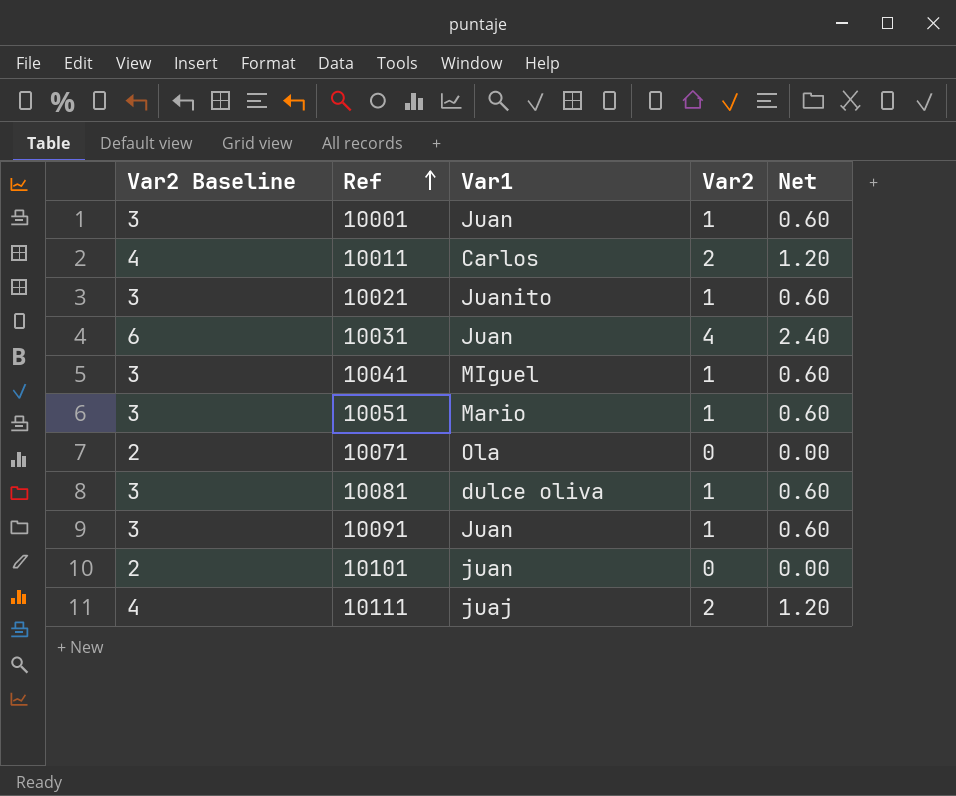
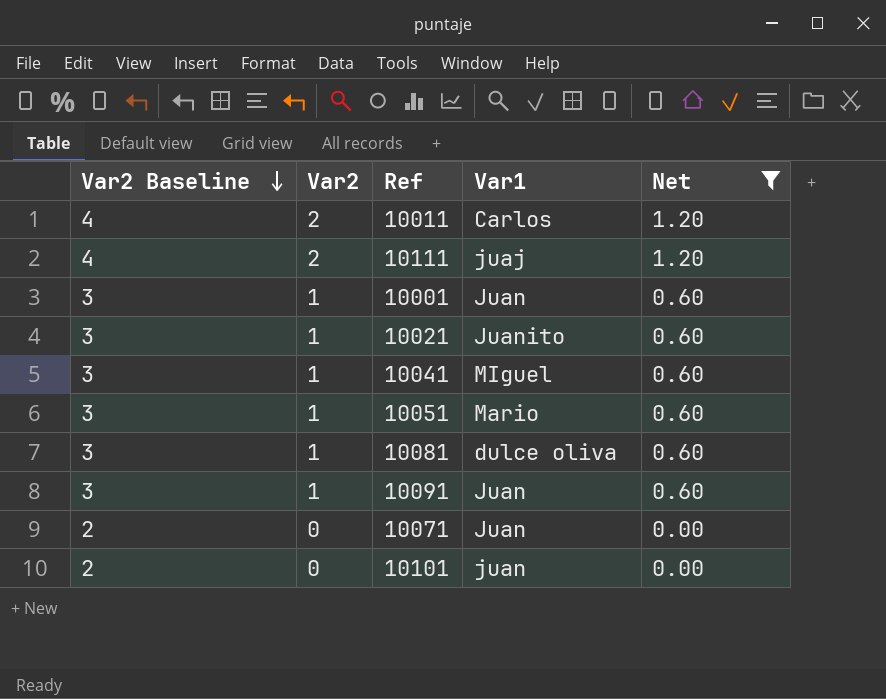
filter: none -> Net != 2.40
row order: Ref ascending -> Var2 Baseline descending
column Var2 | position: 4 -> 2
10071 | Var1: Ola -> Juan

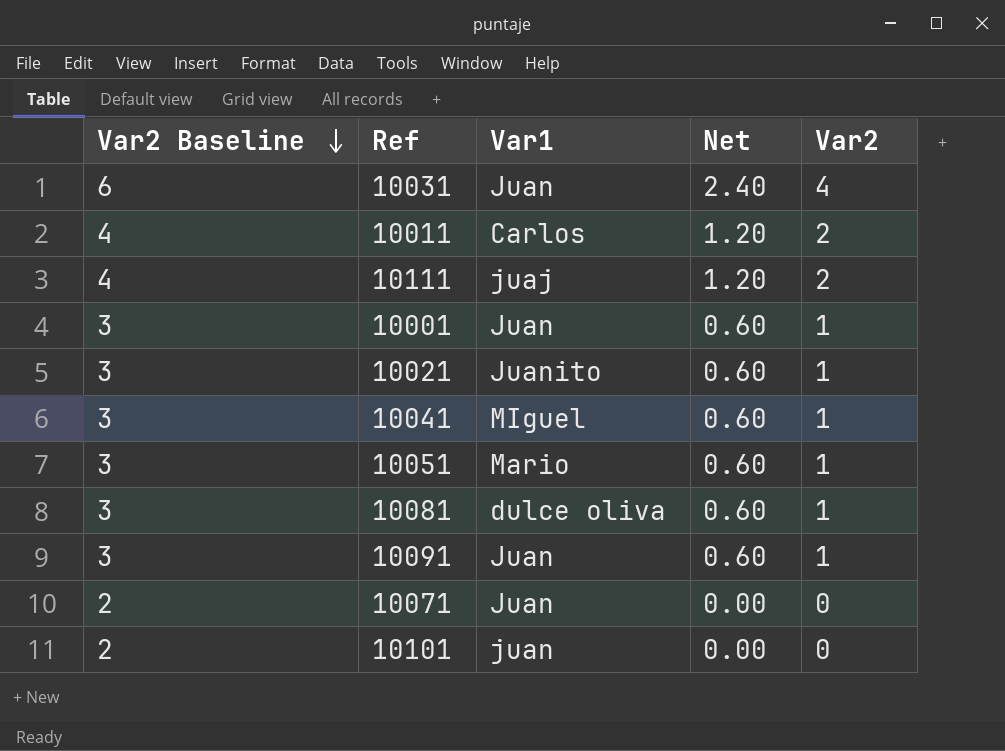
filter: Net != 2.40 -> none
column Var2 | position: 2 -> 5

